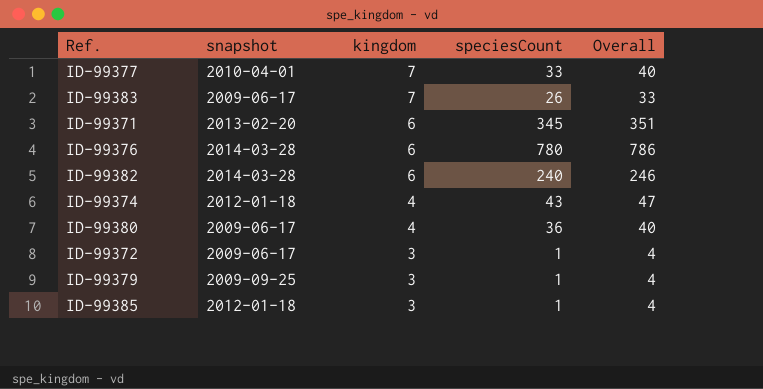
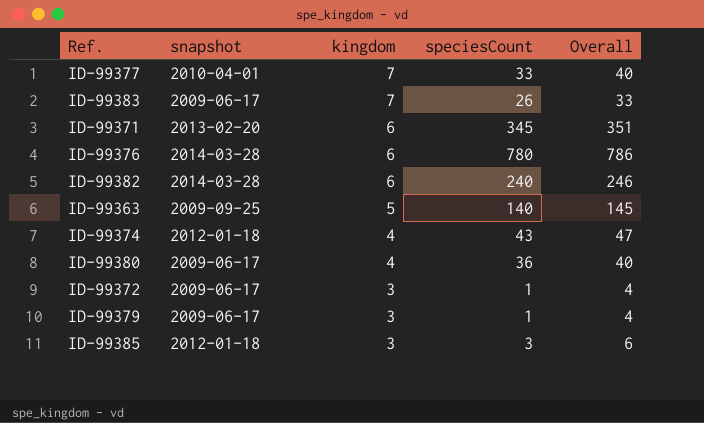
row ID-99363: none -> 2009-09-25 | 5 | 140 | 145
ID-99379 | snapshot: 2009-09-25 -> 2009-06-17
ID-99385 | speciesCount: 1 -> 3
ID-99385 | Overall: 4 -> 6

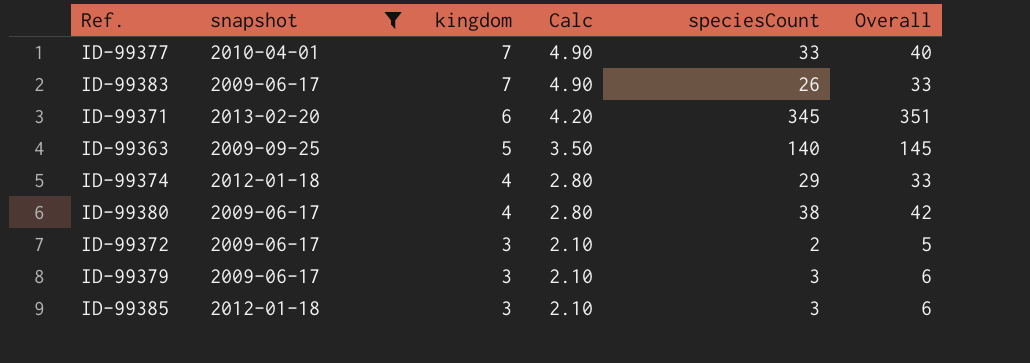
filter: none -> snapshot != 2014-03-28
column Calc | formula: none -> [kingdom] * 0.7
ID-99374 | speciesCount: 43 -> 29
ID-99374 | Overall: 47 -> 33
ID-99380 | speciesCount: 36 -> 38
ID-99380 | Overall: 40 -> 42
ID-99372 | speciesCount: 1 -> 2
ID-99372 | Overall: 4 -> 5
ID-99379 | speciesCount: 1 -> 3
ID-99379 | Overall: 4 -> 6

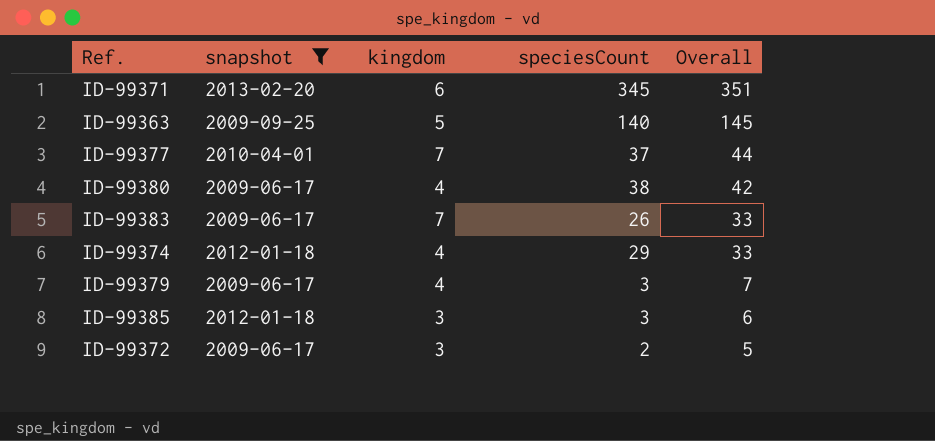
row order: kingdom descending -> Overall descending
column Calc | formula: [kingdom] * 0.7 -> none
ID-99377 | speciesCount: 33 -> 37
ID-99377 | Overall: 40 -> 44
ID-99379 | kingdom: 3 -> 4
ID-99379 | Overall: 6 -> 7

